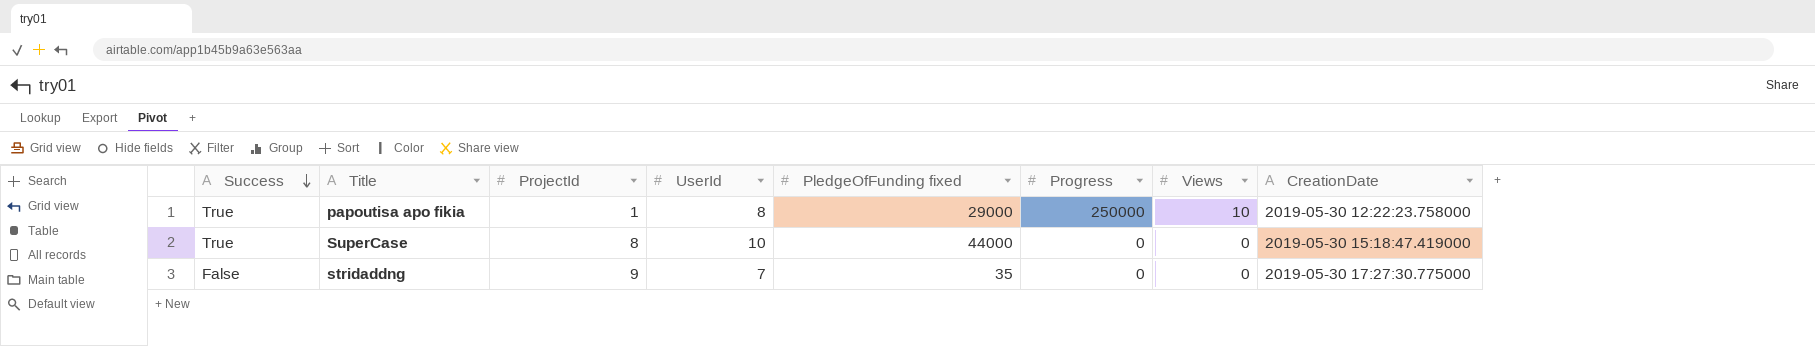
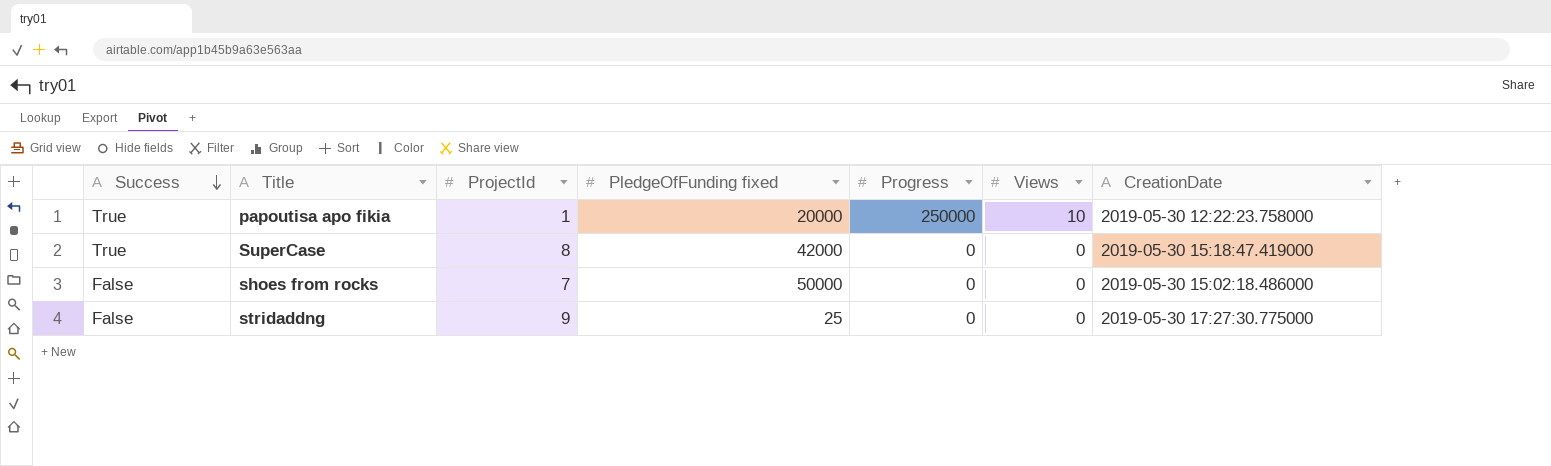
column UserId | position: 4 -> none
papoutisa apo fikia | PledgeOfFunding fixed: 29000 -> 20000
SuperCase | PledgeOfFunding fixed: 44000 -> 42000
row shoes from rocks: none -> False | 7 | 50000 | 0 | 0 | 2019-05-30 15:02:18.486000
stridaddng | PledgeOfFunding fixed: 35 -> 25

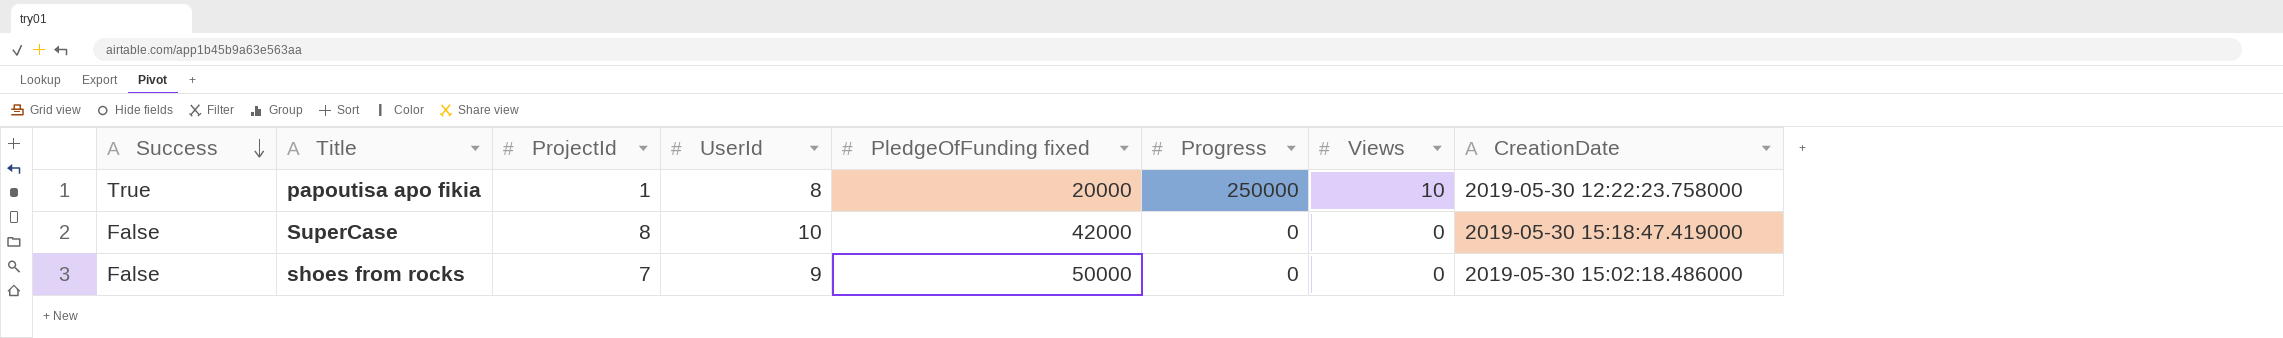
column UserId | position: none -> 4
row stridaddng: False | 9 | 25 | 0 | 0 | 2019-05-30 17:27:30.775000 -> none
SuperCase | Success: True -> False

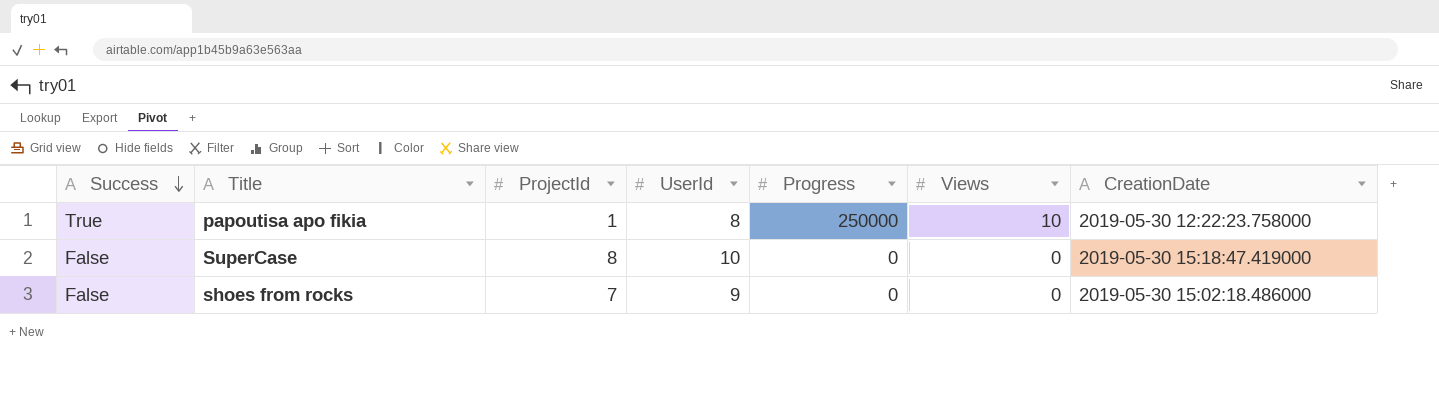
column PledgeOfFunding fixed | position: 5 -> none

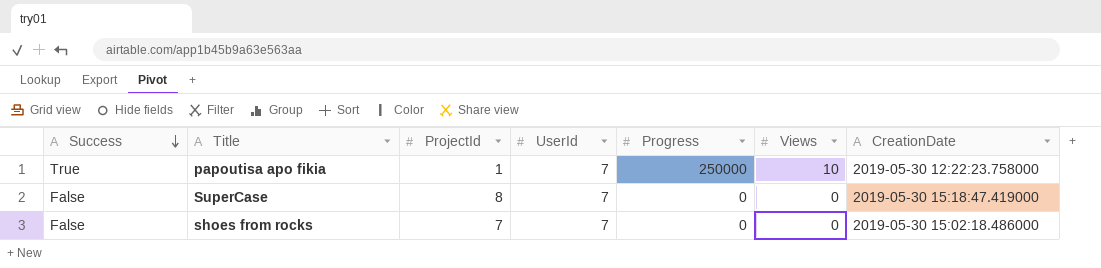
papoutisa apo fikia | UserId: 8 -> 7
SuperCase | UserId: 10 -> 7
shoes from rocks | UserId: 9 -> 7

